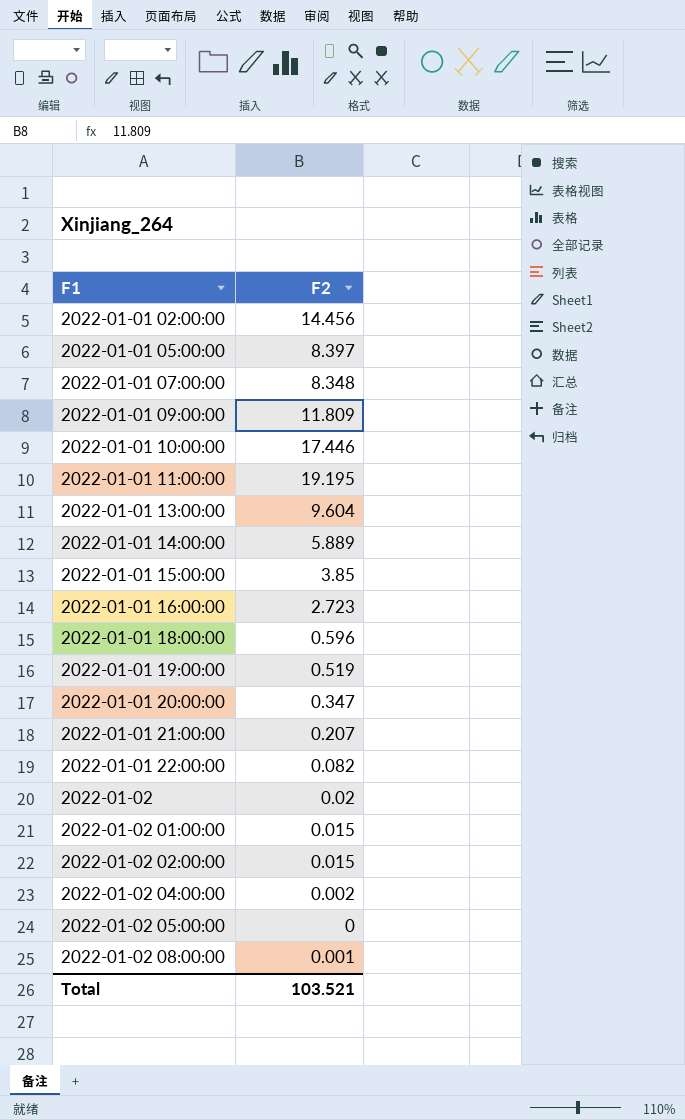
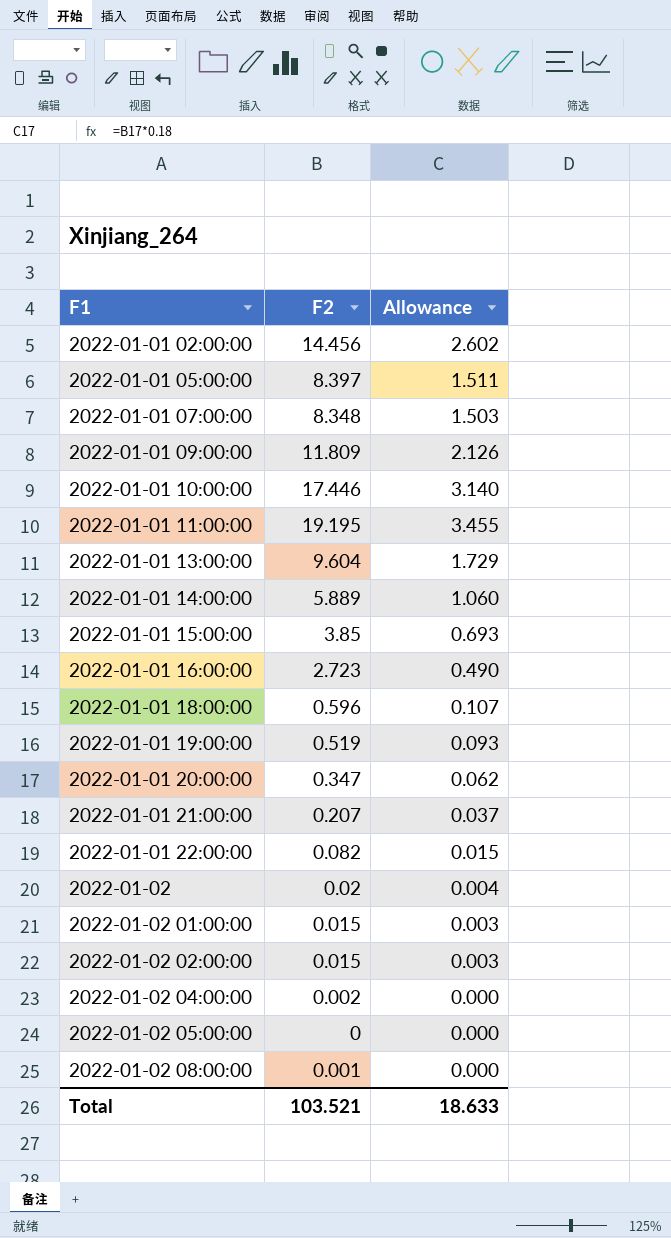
column Allowance | formula: none -> [F2] * 0.18

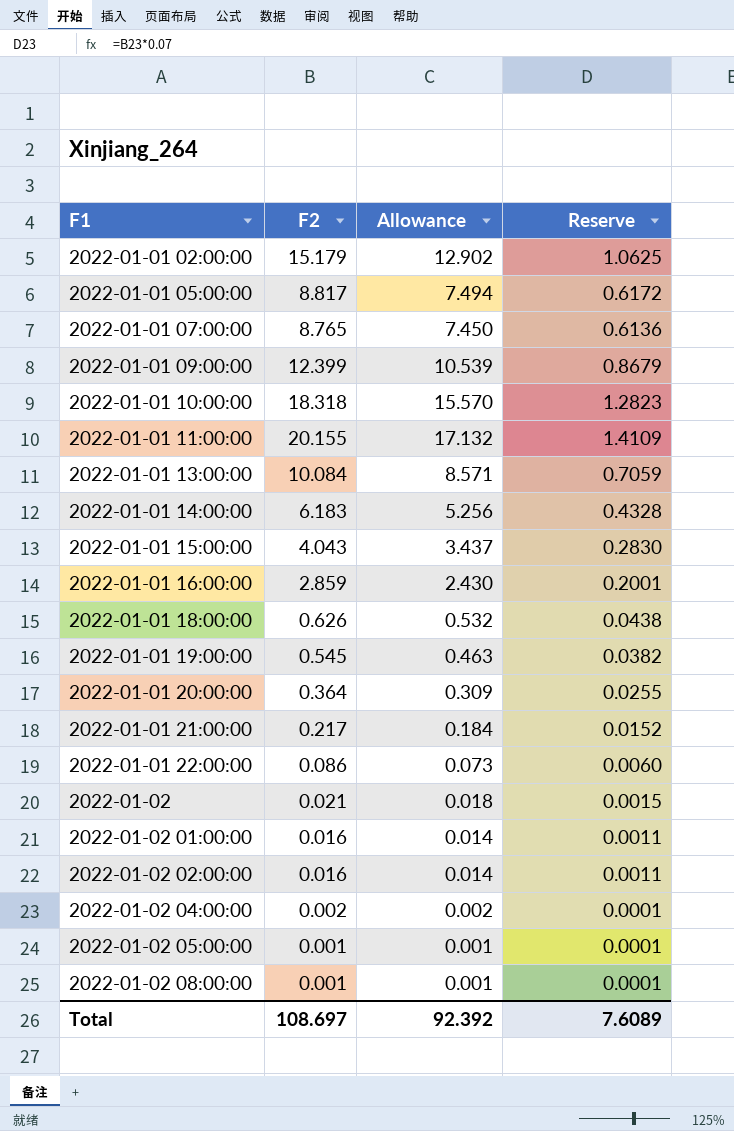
column Allowance | formula: [F2] * 0.18 -> [F2] * 0.85
column Reserve | formula: none -> [F2] * 0.07
2022-01-01 02:00:00 | F2: 14.456 -> 15.179
2022-01-01 05:00:00 | F2: 8.397 -> 8.817
2022-01-01 07:00:00 | F2: 8.348 -> 8.765
2022-01-01 09:00:00 | F2: 11.809 -> 12.399
2022-01-01 10:00:00 | F2: 17.446 -> 18.318
2022-01-01 11:00:00 | F2: 19.195 -> 20.155
2022-01-01 13:00:00 | F2: 9.604 -> 10.084
2022-01-01 14:00:00 | F2: 5.889 -> 6.183
2022-01-01 15:00:00 | F2: 3.85 -> 4.043
2022-01-01 16:00:00 | F2: 2.723 -> 2.859
2022-01-01 18:00:00 | F2: 0.596 -> 0.626
2022-01-01 19:00:00 | F2: 0.519 -> 0.545
2022-01-01 20:00:00 | F2: 0.347 -> 0.364
2022-01-01 21:00:00 | F2: 0.207 -> 0.217
2022-01-01 22:00:00 | F2: 0.082 -> 0.086
2022-01-02 | F2: 0.02 -> 0.021
2022-01-02 01:00:00 | F2: 0.015 -> 0.016
2022-01-02 02:00:00 | F2: 0.015 -> 0.016
2022-01-02 05:00:00 | F2: 0 -> 0.001
Total | F2: 103.521 -> 108.697
Total | Allowance: 18.633 -> 92.392

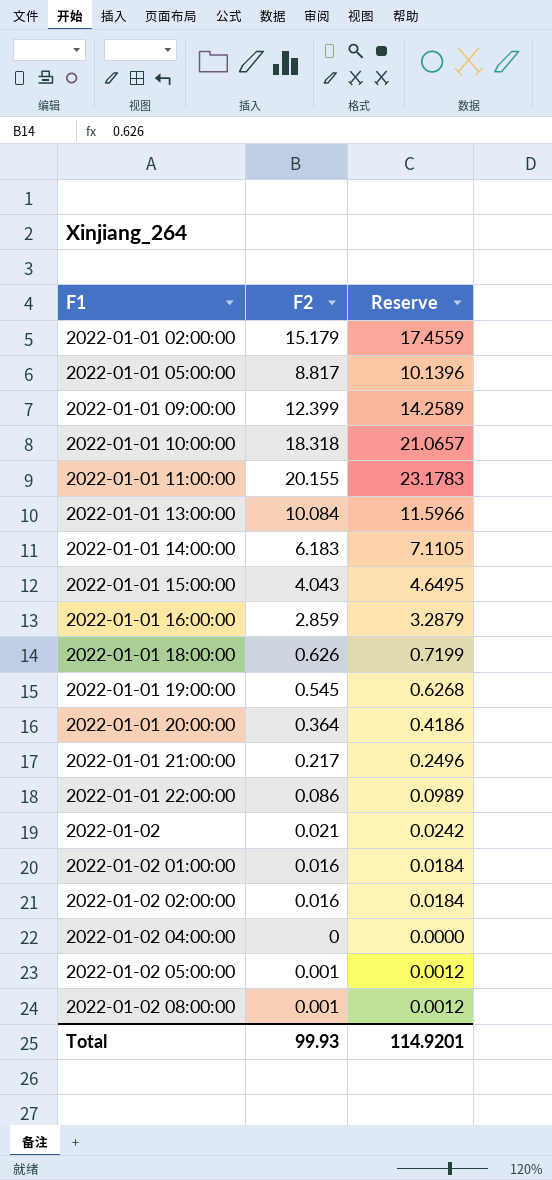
column Allowance | formula: [F2] * 0.85 -> none
column Reserve | formula: [F2] * 0.07 -> [F2] * 1.15
row 2022-01-01 07:00:00: 8.765 | 7.450 | 0.6136 -> none
2022-01-02 04:00:00 | F2: 0.002 -> 0
Total | F2: 108.697 -> 99.93
Total | Reserve: 7.6089 -> 114.9201

